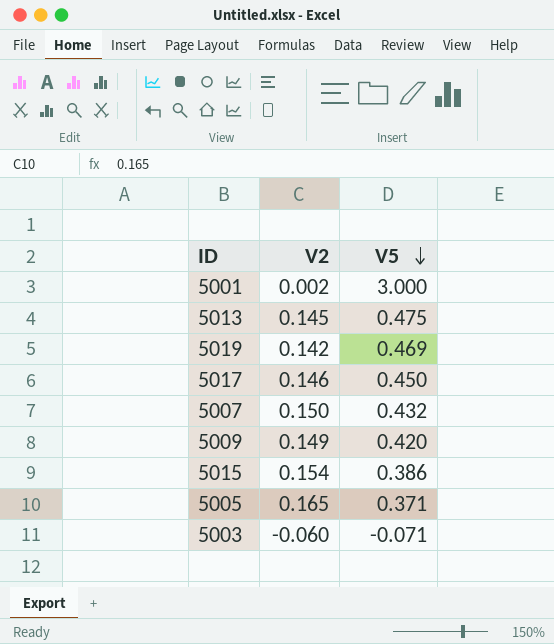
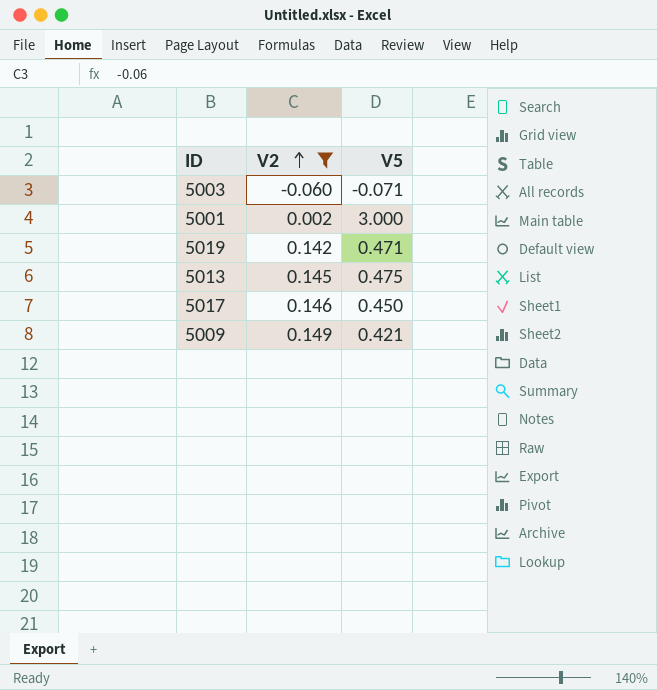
filter: none -> V2 <= 0.149
row order: V5 descending -> V2 ascending
5019 | V5: 0.469 -> 0.471
5009 | V5: 0.420 -> 0.421

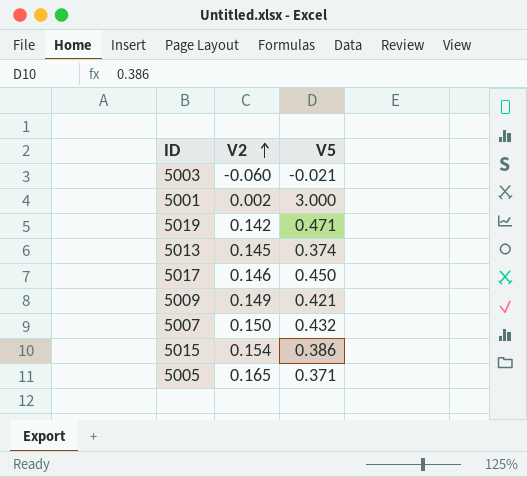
filter: V2 <= 0.149 -> none
5003 | V5: -0.071 -> -0.021
5013 | V5: 0.475 -> 0.374

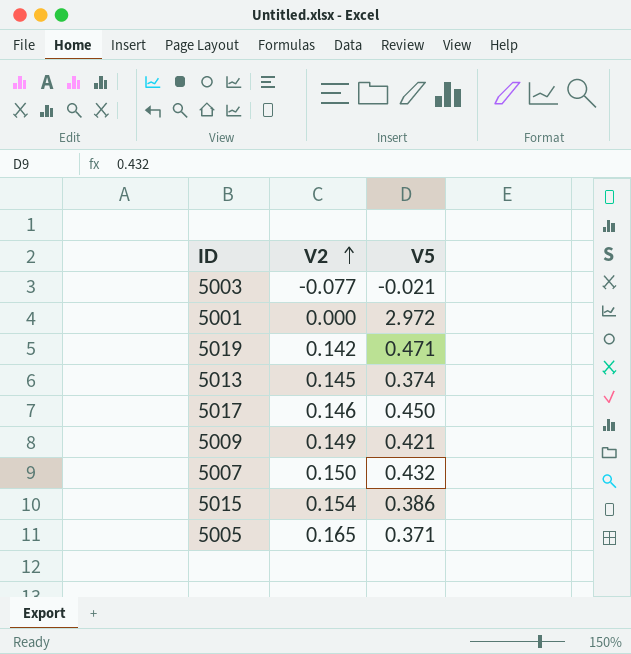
5003 | V2: -0.060 -> -0.077
5001 | V2: 0.002 -> 0.000
5001 | V5: 3.000 -> 2.972

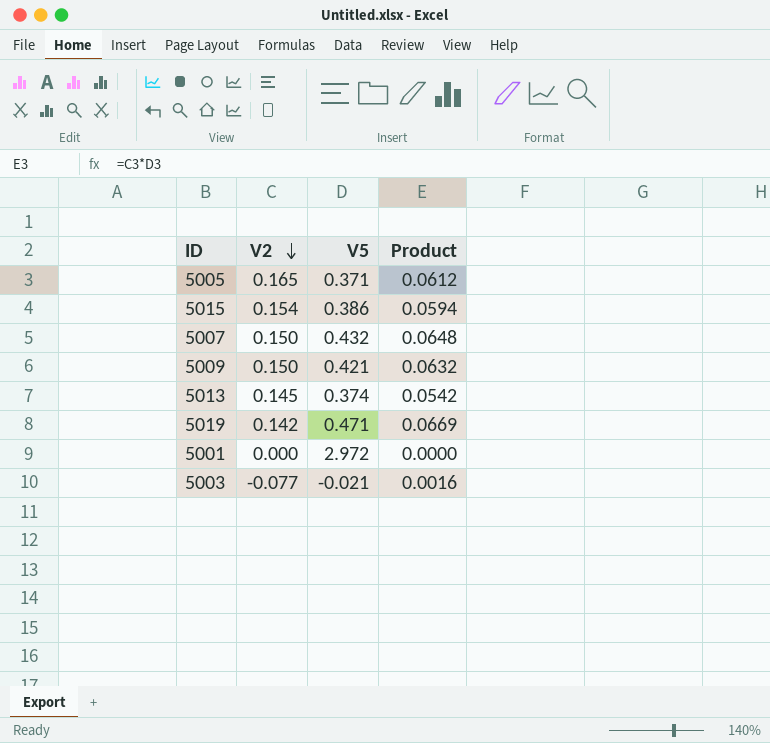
row order: V2 ascending -> V2 descending
column Product | formula: none -> [V2] * [V5]
row 5017: 0.146 | 0.450 -> none
5009 | V2: 0.149 -> 0.150

